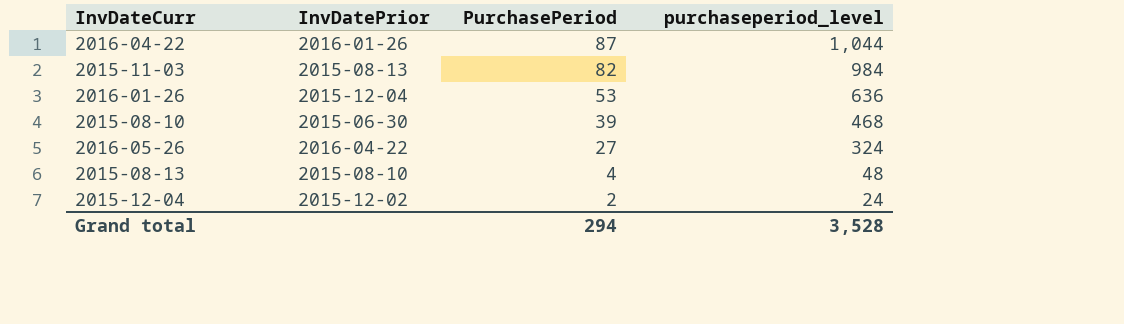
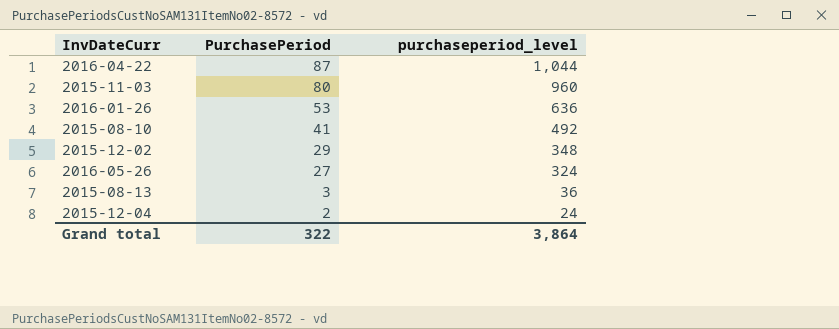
column InvDatePrior | position: 2 -> none
2015-11-03 | PurchasePeriod: 82 -> 80
2015-11-03 | purchaseperiod_level: 984 -> 960
2015-08-10 | PurchasePeriod: 39 -> 41
2015-08-10 | purchaseperiod_level: 468 -> 492
row 2015-12-02: none -> 29 | 348
2015-08-13 | PurchasePeriod: 4 -> 3
2015-08-13 | purchaseperiod_level: 48 -> 36
Grand total | PurchasePeriod: 294 -> 322
Grand total | purchaseperiod_level: 3,528 -> 3,864

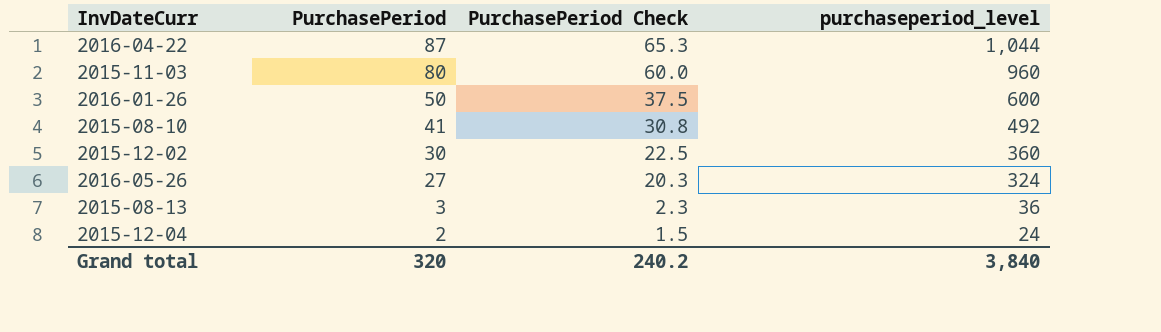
column PurchasePeriod Check | formula: none -> [PurchasePeriod] * 0.75
2016-01-26 | PurchasePeriod: 53 -> 50
2016-01-26 | purchaseperiod_level: 636 -> 600
2015-12-02 | PurchasePeriod: 29 -> 30
2015-12-02 | purchaseperiod_level: 348 -> 360
Grand total | PurchasePeriod: 322 -> 320
Grand total | purchaseperiod_level: 3,864 -> 3,840

